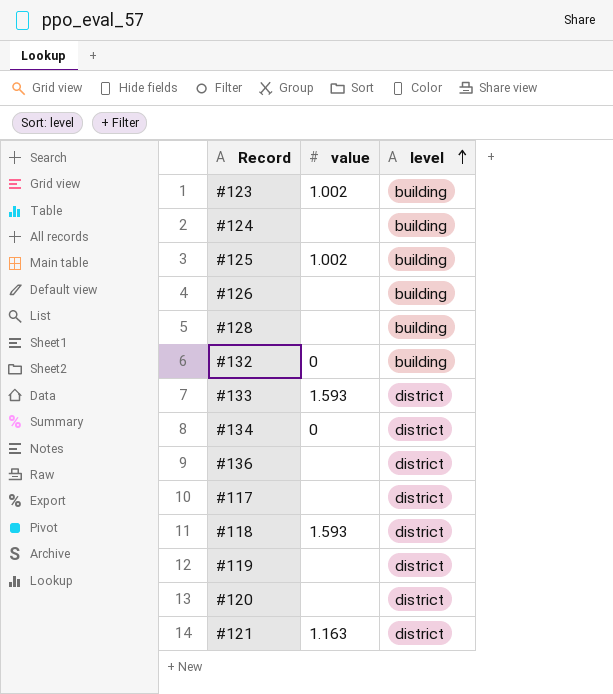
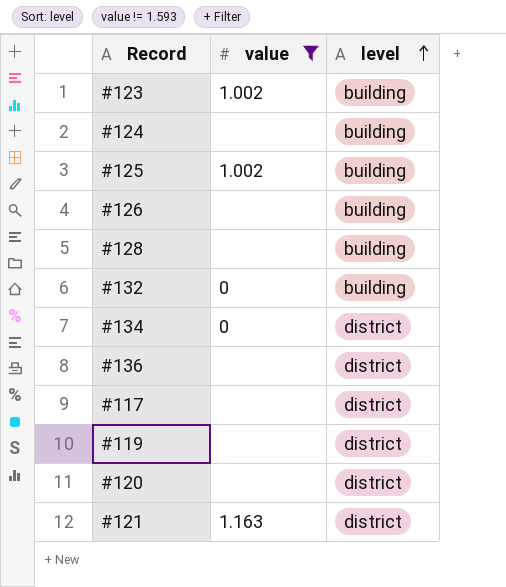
filter: none -> value != 1.593

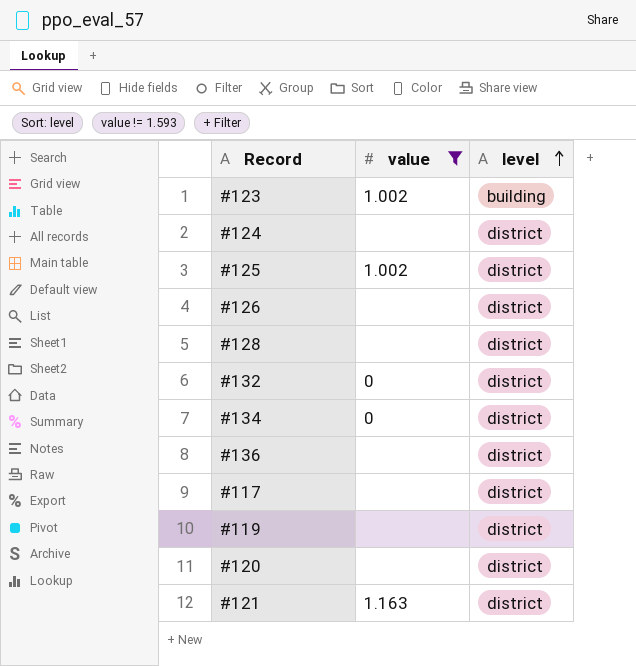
#124 | level: building -> district
#125 | level: building -> district
#126 | level: building -> district
#128 | level: building -> district
#132 | level: building -> district

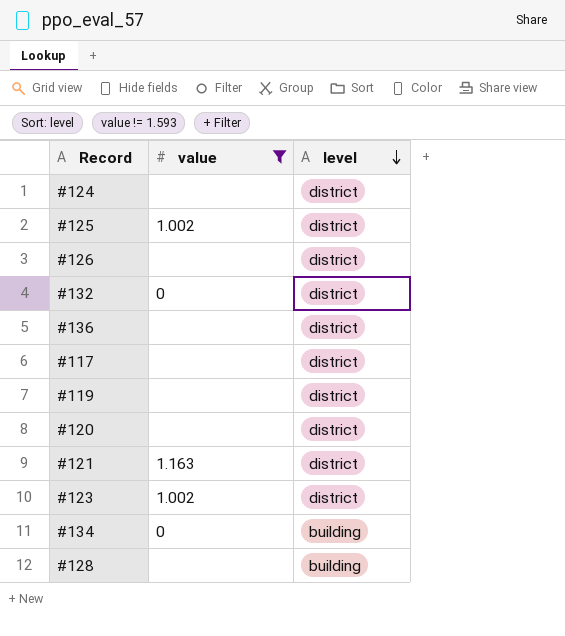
row order: level ascending -> level descending
#123 | level: building -> district
#134 | level: district -> building
#128 | level: district -> building

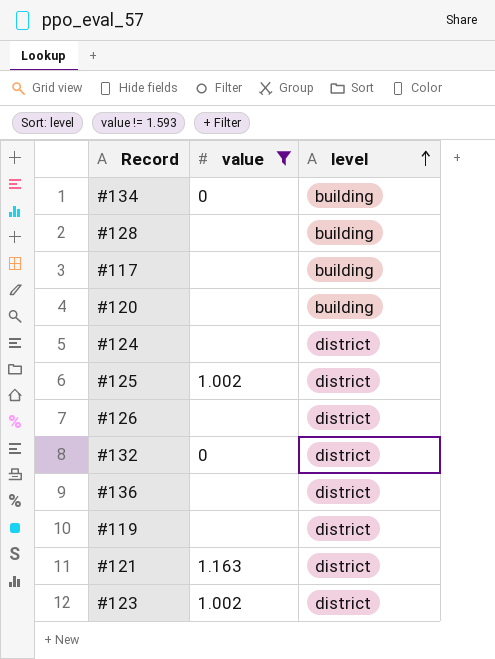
row order: level descending -> level ascending
#117 | level: district -> building
#120 | level: district -> building

